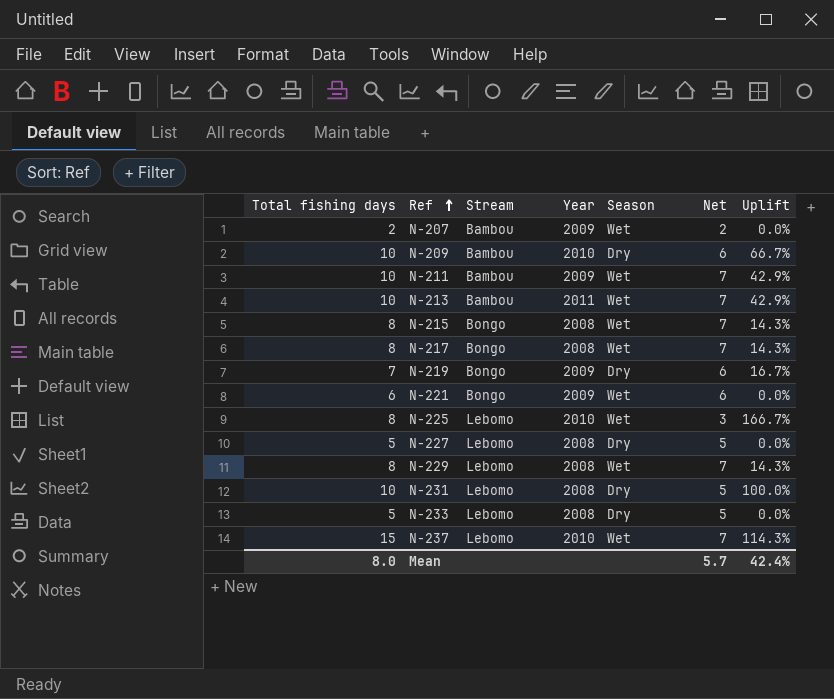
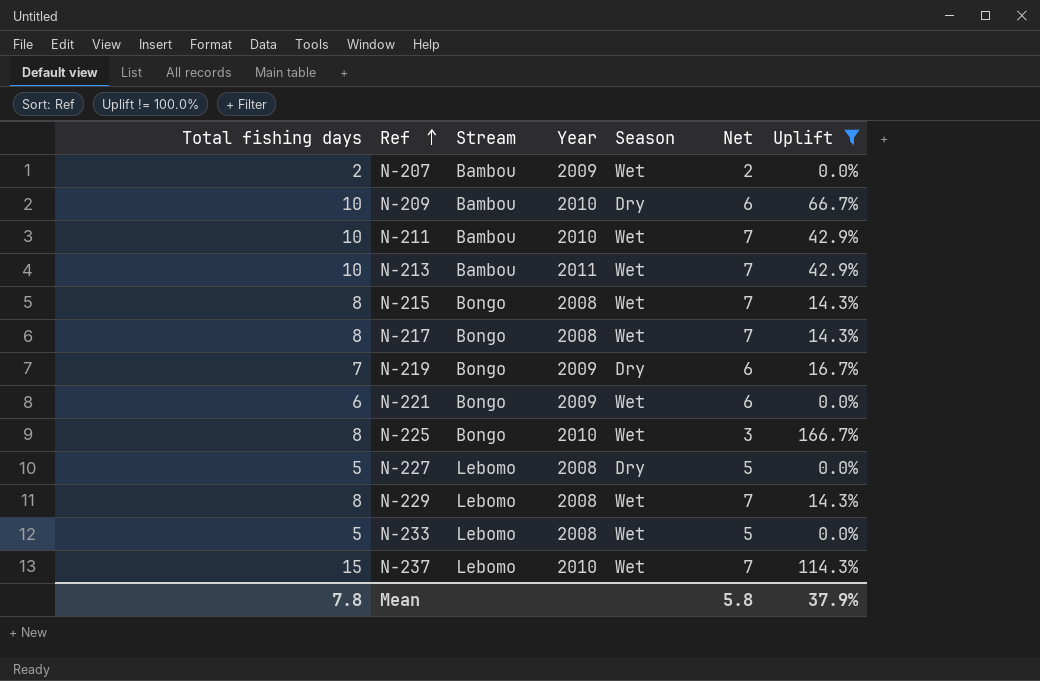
filter: none -> Uplift != 100.0%
N-211 | Year: 2009 -> 2010
N-225 | Stream: Lebomo -> Bongo
N-233 | Season: Dry -> Wet
Mean | Total fishing days: 8.0 -> 7.8
Mean | Net: 5.7 -> 5.8
Mean | Uplift: 42.4% -> 37.9%

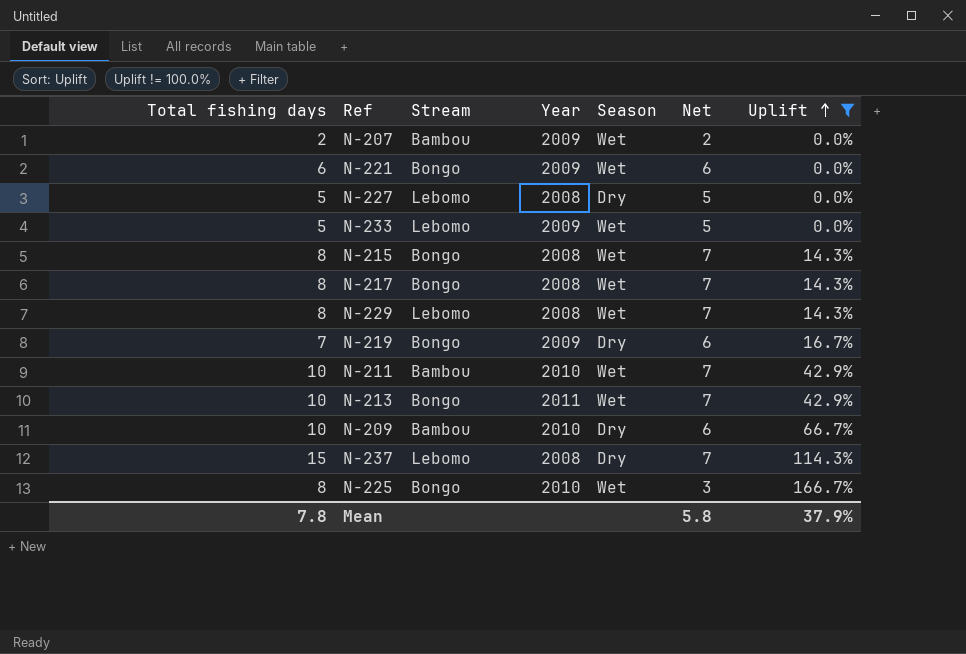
row order: Ref ascending -> Uplift ascending
N-233 | Year: 2008 -> 2009
N-213 | Stream: Bambou -> Bongo
N-237 | Year: 2010 -> 2008
N-237 | Season: Wet -> Dry

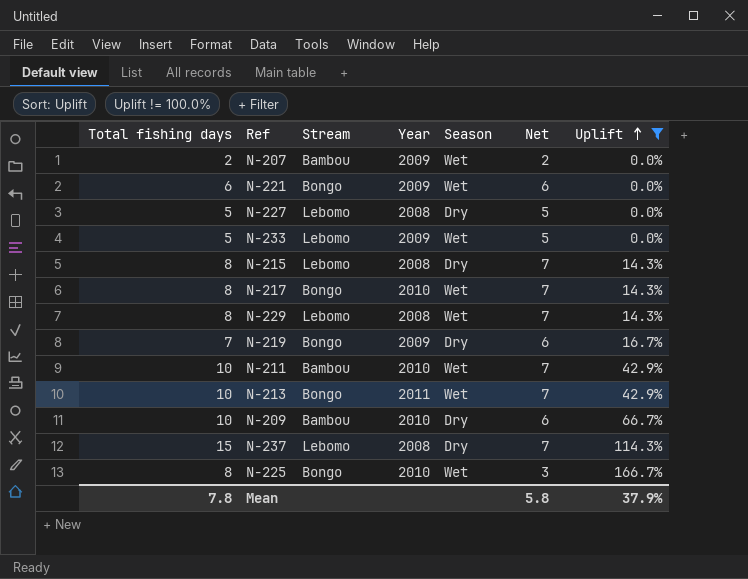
N-215 | Stream: Bongo -> Lebomo
N-215 | Season: Wet -> Dry
N-217 | Year: 2008 -> 2010

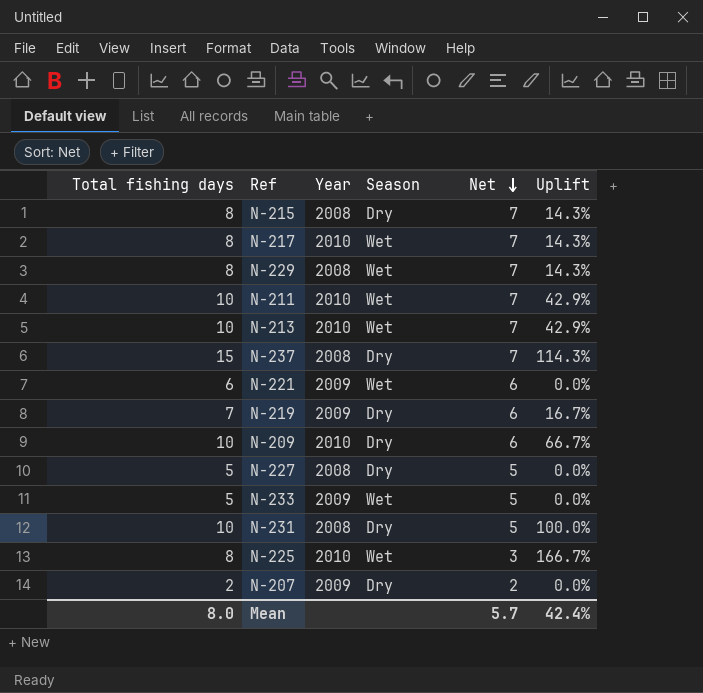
filter: Uplift != 100.0% -> none
row order: Uplift ascending -> Net descending
column Stream | position: 3 -> none
N-213 | Year: 2011 -> 2010
N-207 | Season: Wet -> Dry
Mean | Total fishing days: 7.8 -> 8.0
Mean | Net: 5.8 -> 5.7
Mean | Uplift: 37.9% -> 42.4%

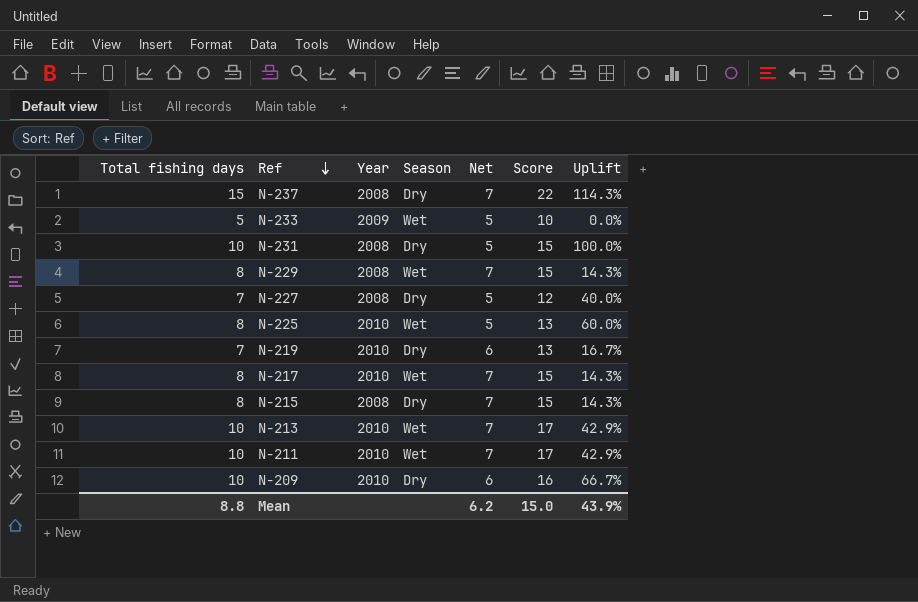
row order: Net descending -> Ref descending
column Score | formula: none -> [Total fishing days] + [Net]
row N-221: 6 | 2009 | Wet | 6 | 0.0% -> none
row N-207: 2 | 2009 | Dry | 2 | 0.0% -> none
N-227 | Total fishing days: 5 -> 7
N-227 | Uplift: 0.0% -> 40.0%
N-225 | Net: 3 -> 5
N-225 | Uplift: 166.7% -> 60.0%
N-219 | Year: 2009 -> 2010
Mean | Total fishing days: 8.0 -> 8.8
Mean | Net: 5.7 -> 6.2
Mean | Uplift: 42.4% -> 43.9%

